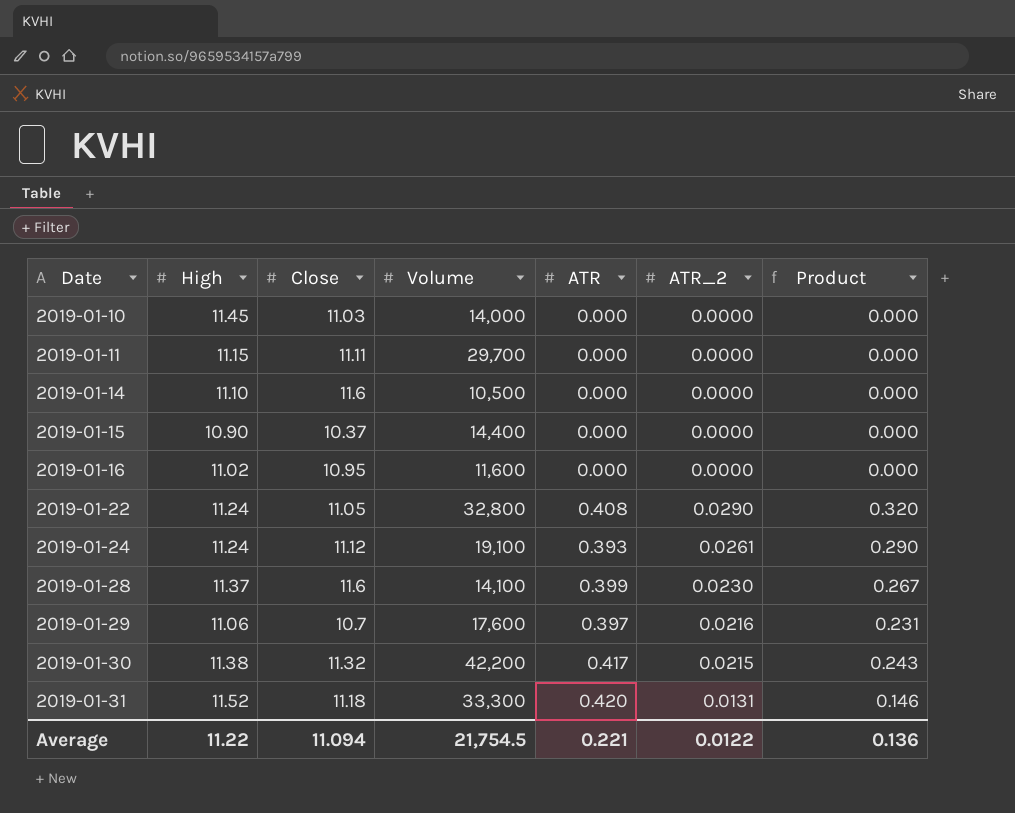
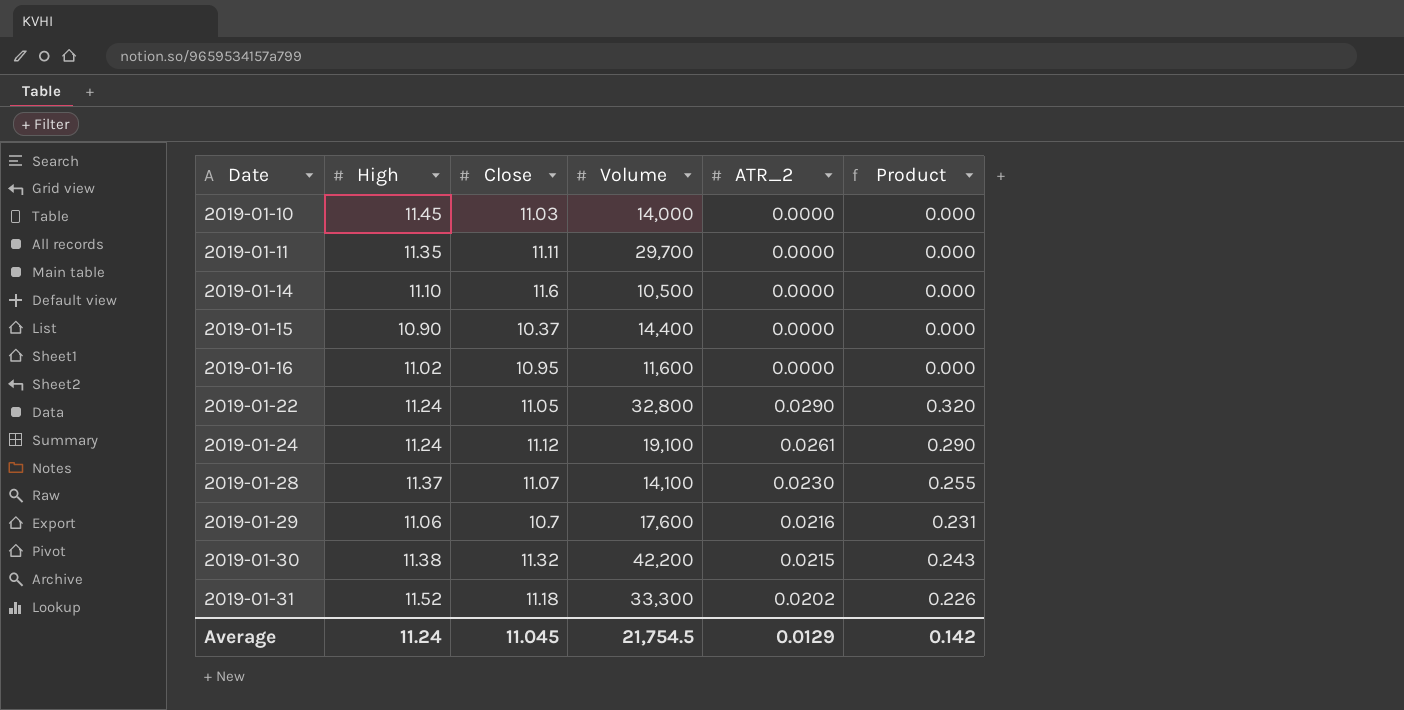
column ATR | position: 5 -> none
2019-01-11 | High: 11.15 -> 11.35
2019-01-28 | Close: 11.6 -> 11.07
2019-01-28 | Product: 0.267 -> 0.255
2019-01-31 | ATR_2: 0.0131 -> 0.0202
2019-01-31 | Product: 0.146 -> 0.226
Average | High: 11.22 -> 11.24
Average | Close: 11.094 -> 11.045
Average | ATR_2: 0.0122 -> 0.0129
Average | Product: 0.136 -> 0.142

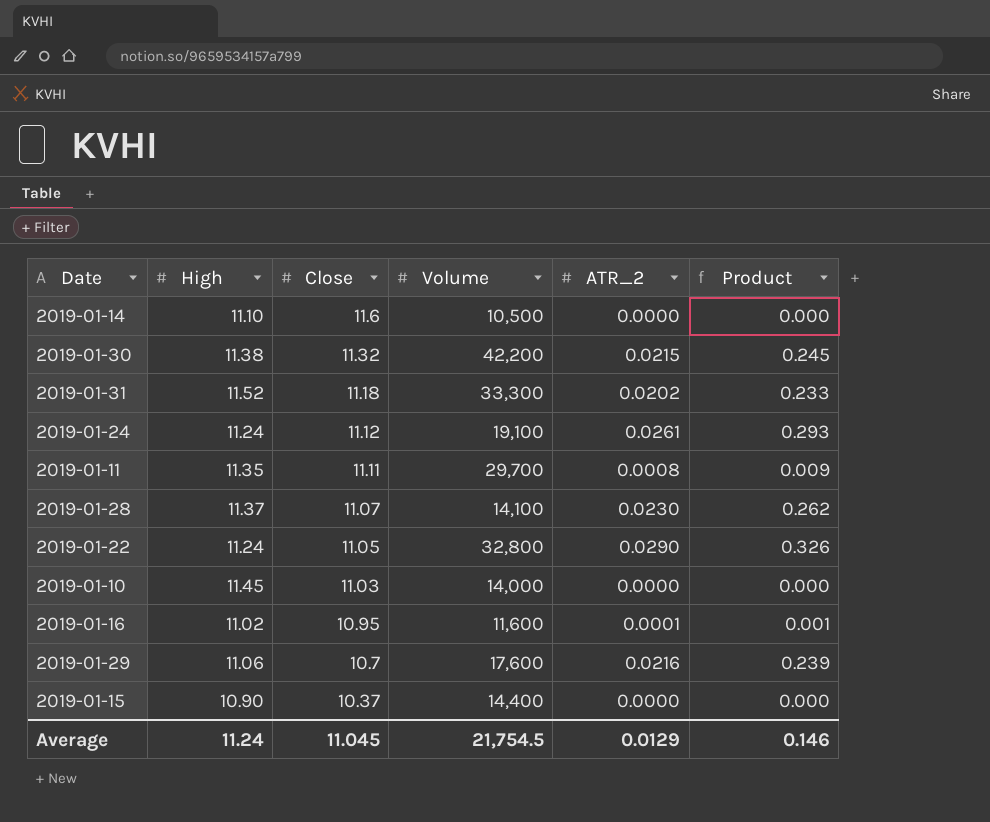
row order: Date ascending -> Close descending
column Product | formula: [Close] * [ATR_2] -> [High] * [ATR_2]
2019-01-11 | ATR_2: 0.0000 -> 0.0008
2019-01-16 | ATR_2: 0.0000 -> 0.0001
Average | Product: 0.142 -> 0.146

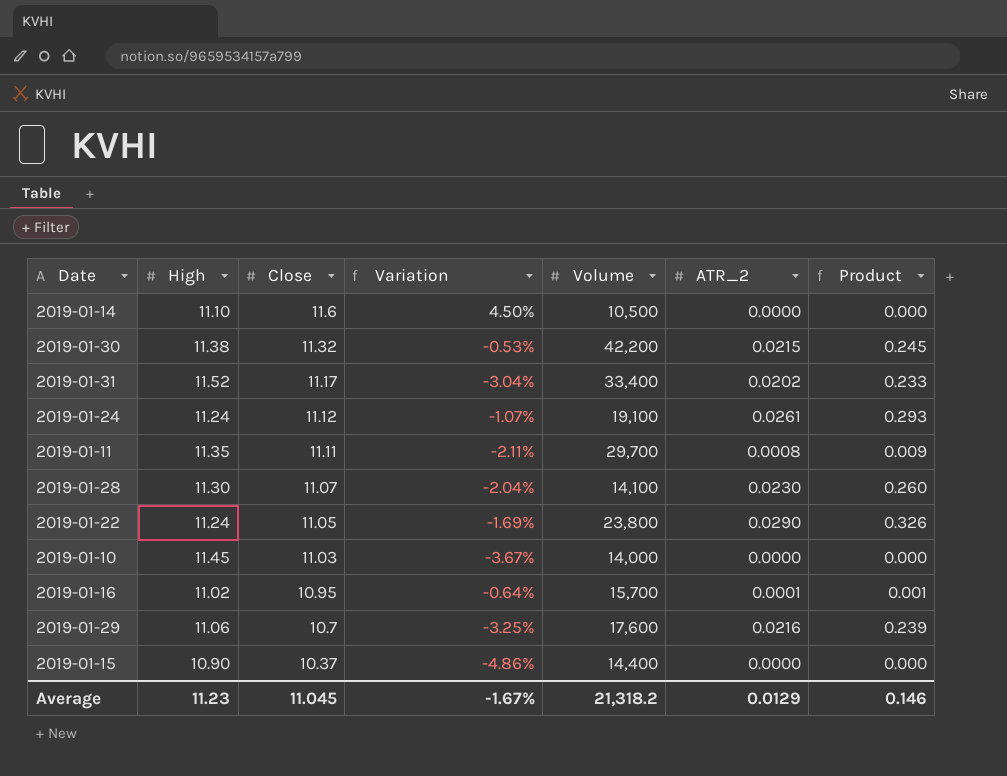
column Variation | formula: none -> ([Close] - [High]) / [High]
2019-01-31 | Close: 11.18 -> 11.17
2019-01-31 | Volume: 33,300 -> 33,400
2019-01-28 | High: 11.37 -> 11.30
2019-01-28 | Product: 0.262 -> 0.260
2019-01-22 | Volume: 32,800 -> 23,800
2019-01-16 | Volume: 11,600 -> 15,700
Average | High: 11.24 -> 11.23
Average | Volume: 21,754.5 -> 21,318.2

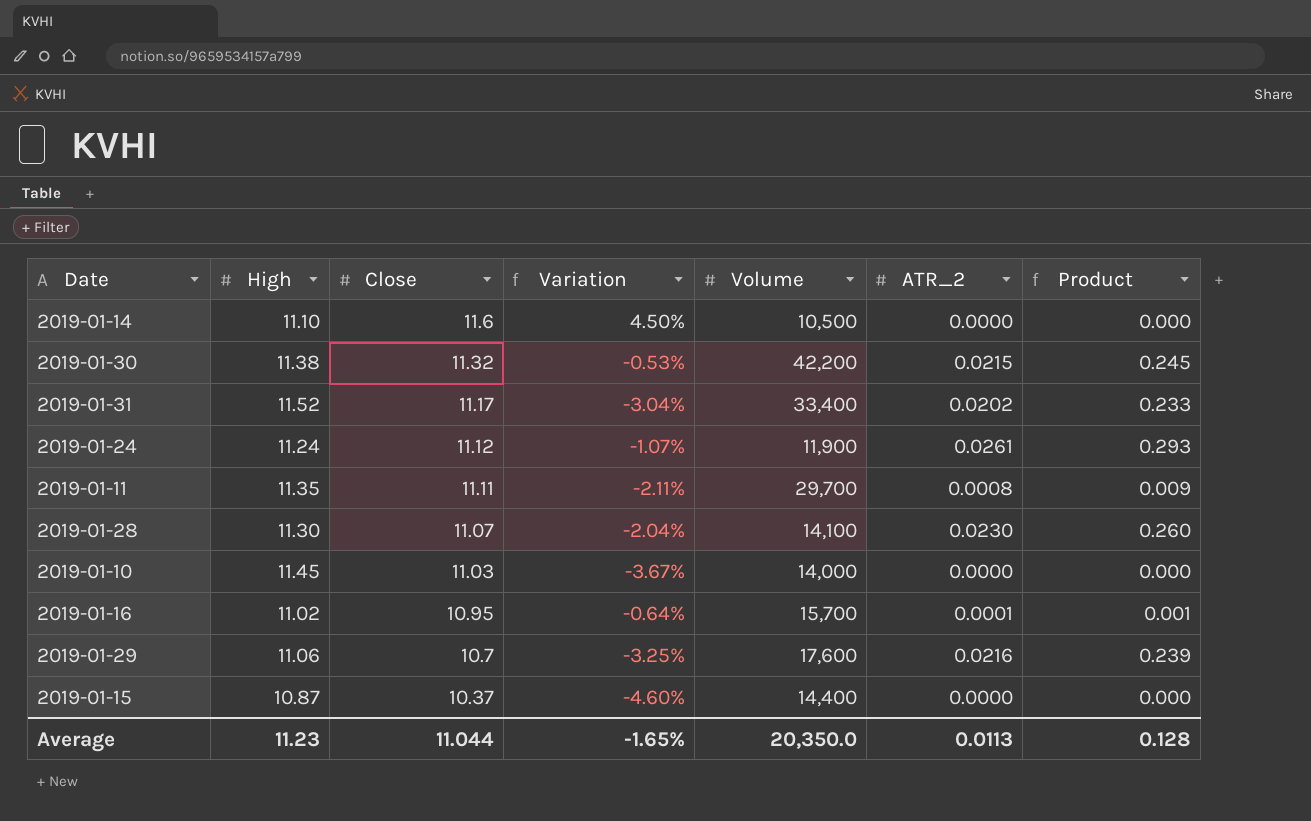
row 2019-01-22: 11.24 | 11.05 | -1.69% | 23,800 | 0.0290 | 0.326 -> none
2019-01-24 | Volume: 19,100 -> 11,900
2019-01-15 | High: 10.90 -> 10.87
2019-01-15 | Variation: -4.86% -> -4.60%
Average | Close: 11.045 -> 11.044
Average | Variation: -1.67% -> -1.65%
Average | Volume: 21,318.2 -> 20,350.0
Average | ATR_2: 0.0129 -> 0.0113
Average | Product: 0.146 -> 0.128

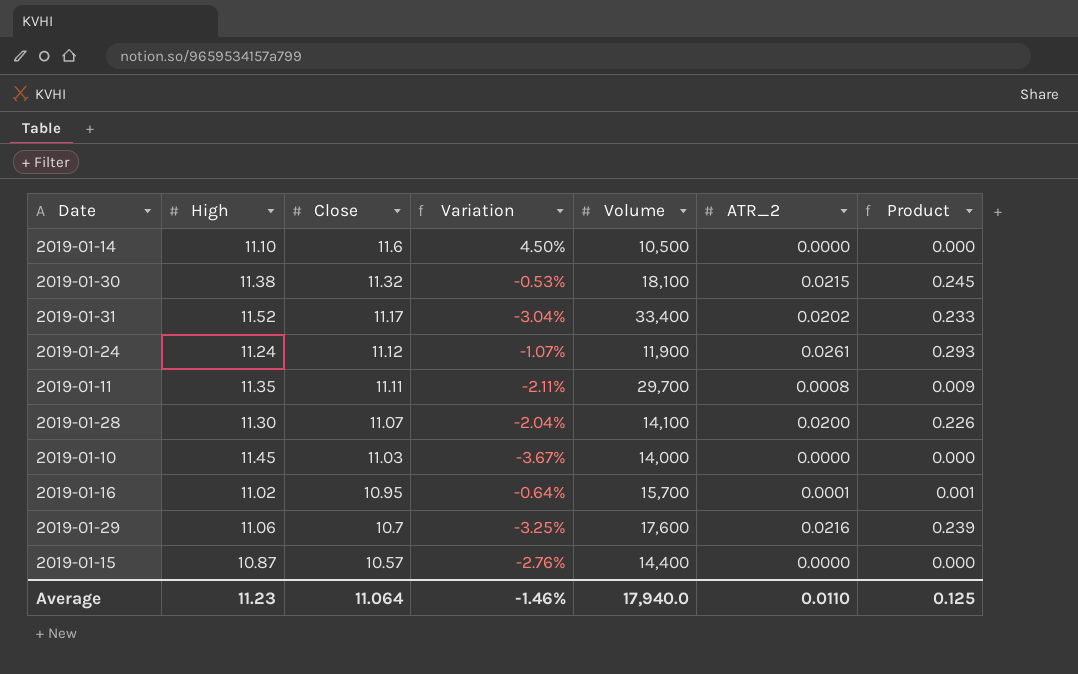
2019-01-30 | Volume: 42,200 -> 18,100
2019-01-28 | ATR_2: 0.0230 -> 0.0200
2019-01-28 | Product: 0.260 -> 0.226
2019-01-15 | Close: 10.37 -> 10.57
2019-01-15 | Variation: -4.60% -> -2.76%
Average | Close: 11.044 -> 11.064
Average | Variation: -1.65% -> -1.46%
Average | Volume: 20,350.0 -> 17,940.0
Average | ATR_2: 0.0113 -> 0.0110
Average | Product: 0.128 -> 0.125

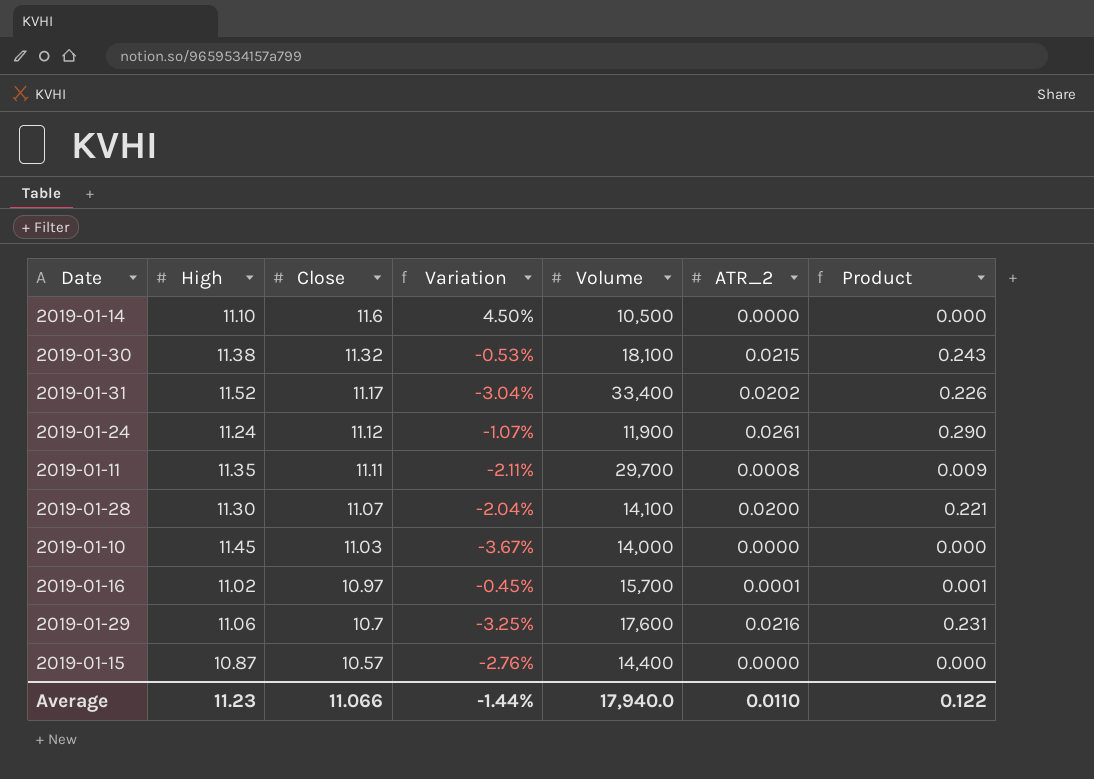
column Product | formula: [High] * [ATR_2] -> [Close] * [ATR_2]
2019-01-16 | Close: 10.95 -> 10.97
2019-01-16 | Variation: -0.64% -> -0.45%
Average | Close: 11.064 -> 11.066
Average | Variation: -1.46% -> -1.44%
Average | Product: 0.125 -> 0.122

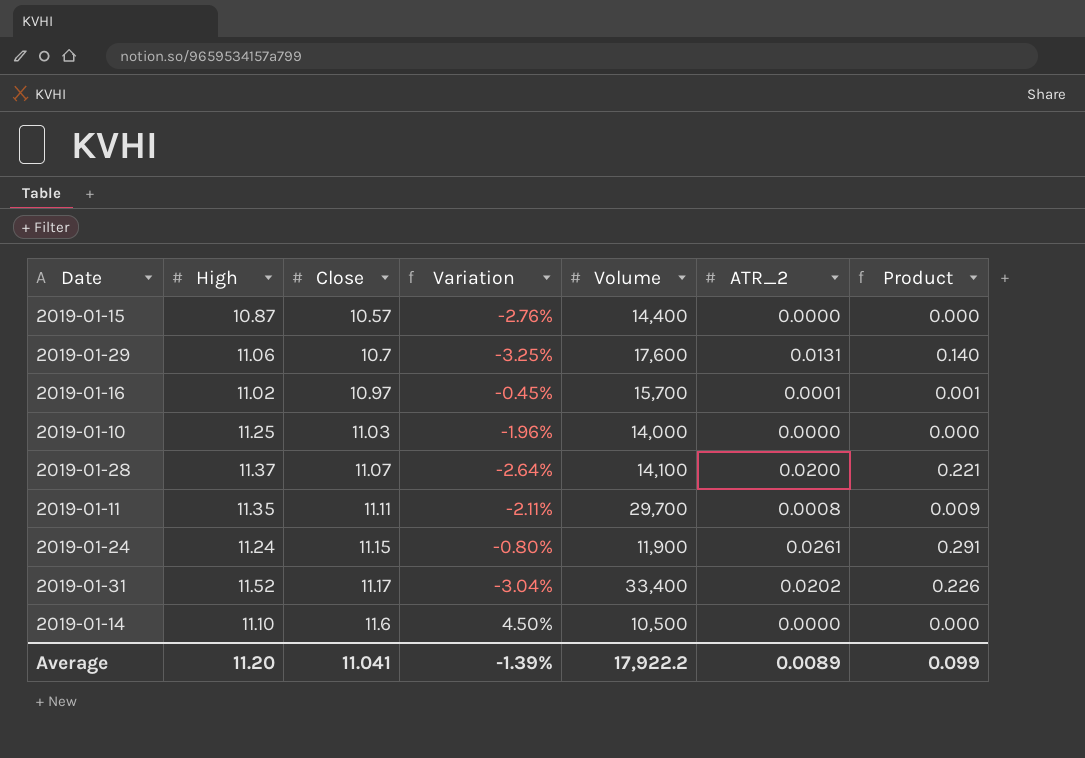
row order: Close descending -> Close ascending
row 2019-01-30: 11.38 | 11.32 | -0.53% | 18,100 | 0.0215 | 0.243 -> none
2019-01-29 | ATR_2: 0.0216 -> 0.0131
2019-01-29 | Product: 0.231 -> 0.140
2019-01-10 | High: 11.45 -> 11.25
2019-01-10 | Variation: -3.67% -> -1.96%
2019-01-28 | High: 11.30 -> 11.37
2019-01-28 | Variation: -2.04% -> -2.64%
2019-01-24 | Close: 11.12 -> 11.15
2019-01-24 | Variation: -1.07% -> -0.80%
2019-01-24 | Product: 0.290 -> 0.291
Average | High: 11.23 -> 11.20
Average | Close: 11.066 -> 11.041
Average | Variation: -1.44% -> -1.39%
Average | Volume: 17,940.0 -> 17,922.2
Average | ATR_2: 0.0110 -> 0.0089
Average | Product: 0.122 -> 0.099

